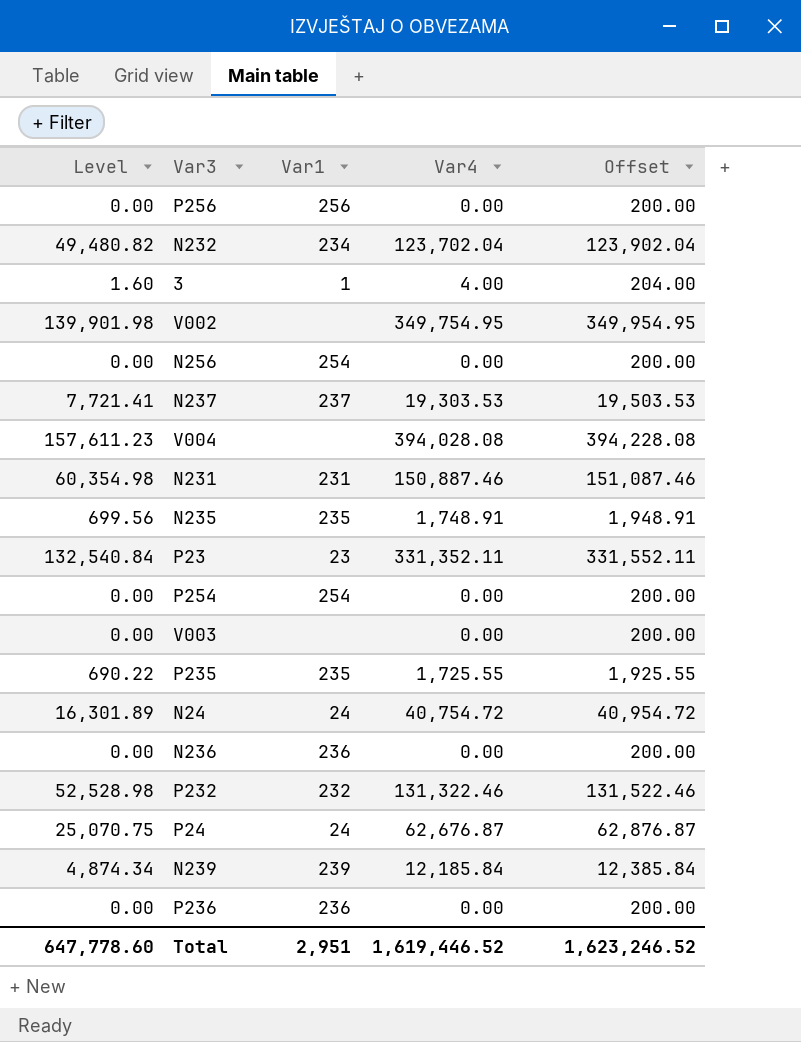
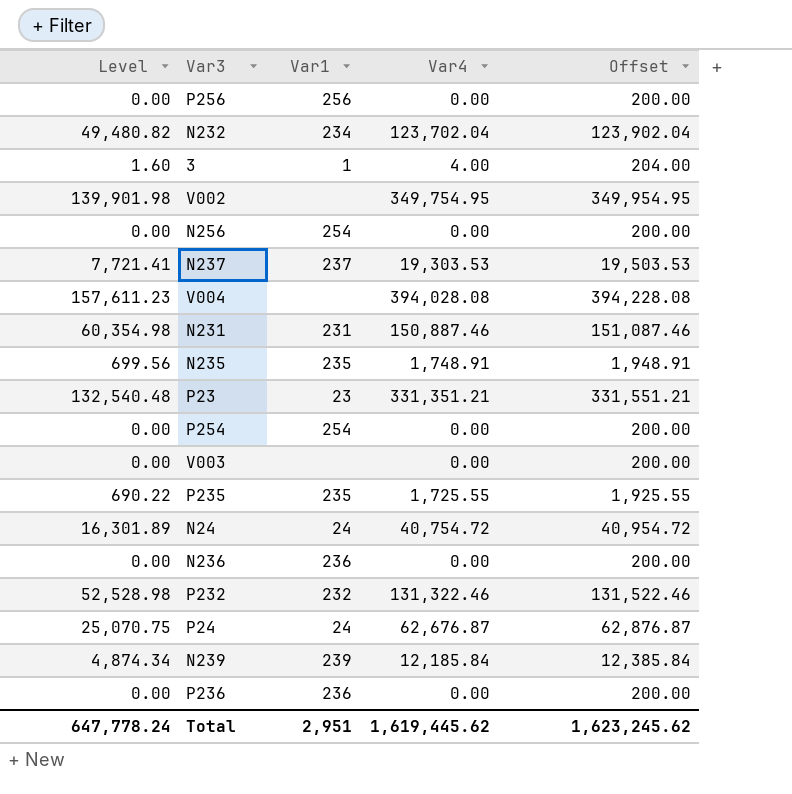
P23 | Level: 132,540.84 -> 132,540.48
P23 | Var4: 331,352.11 -> 331,351.21
P23 | Offset: 331,552.11 -> 331,551.21
Total | Level: 647,778.60 -> 647,778.24
Total | Var4: 1,619,446.52 -> 1,619,445.62
Total | Offset: 1,623,246.52 -> 1,623,245.62

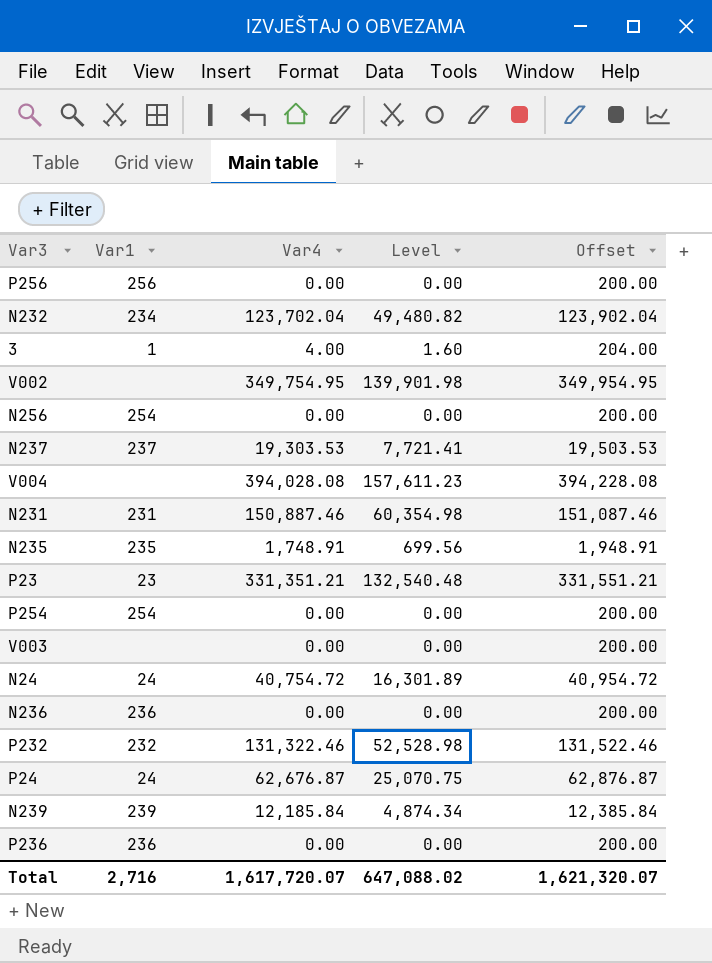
column Level | position: 1 -> 4
row P235: 690.22 | 235 | 1,725.55 | 1,925.55 -> none
Total | Var1: 2,951 -> 2,716
Total | Var4: 1,619,445.62 -> 1,617,720.07
Total | Level: 647,778.24 -> 647,088.02
Total | Offset: 1,623,245.62 -> 1,621,320.07

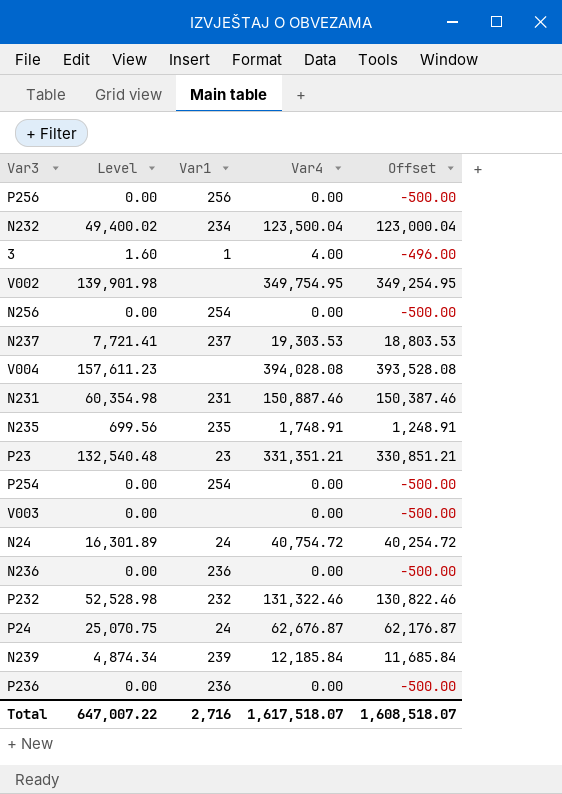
column Level | position: 4 -> 2
column Offset | formula: [Var4] + 200 -> [Var4] - 500
N232 | Level: 49,480.82 -> 49,400.02
N232 | Var4: 123,702.04 -> 123,500.04
Total | Level: 647,088.02 -> 647,007.22
Total | Var4: 1,617,720.07 -> 1,617,518.07
Total | Offset: 1,621,320.07 -> 1,608,518.07

